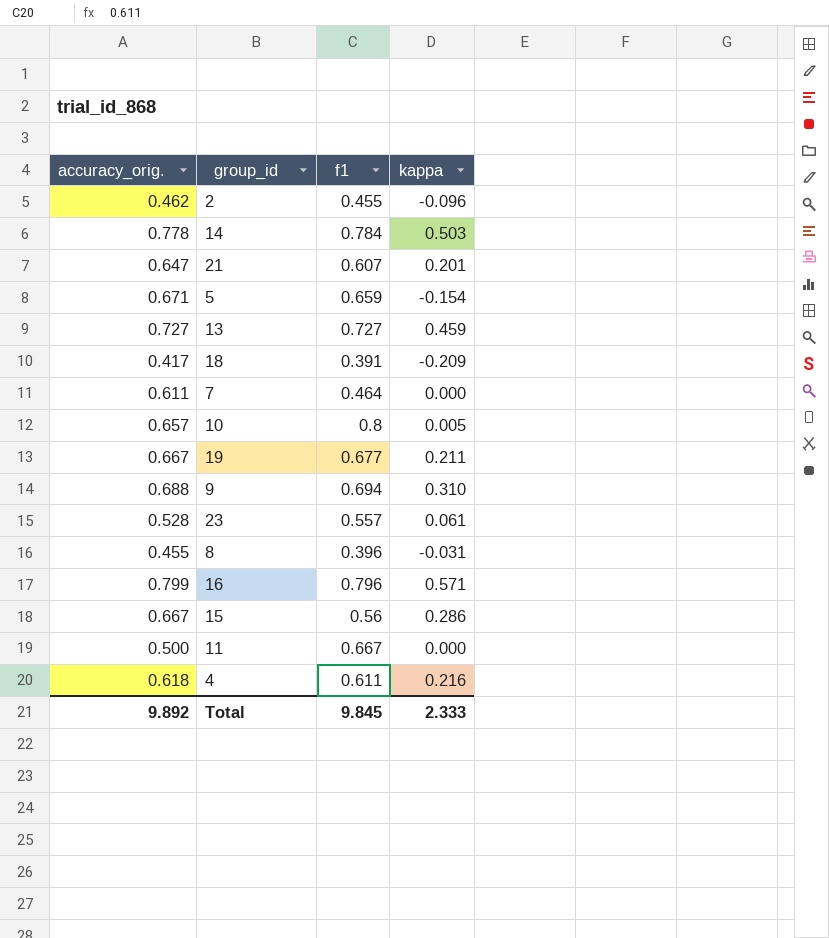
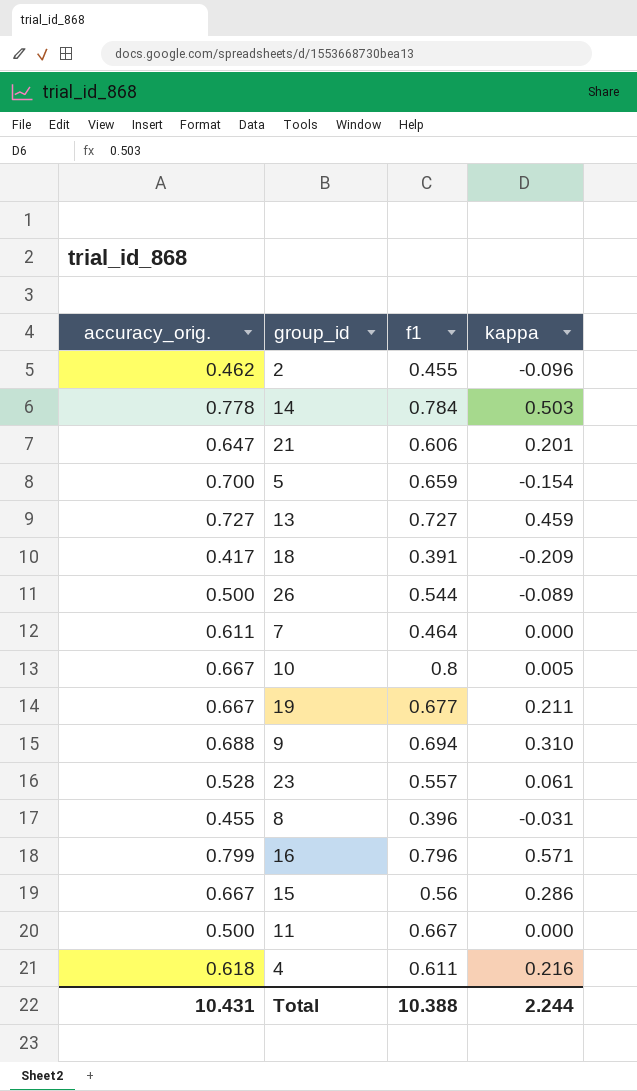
21 | f1: 0.607 -> 0.606
5 | accuracy_orig.: 0.671 -> 0.700
row 26: none -> 0.500 | 0.544 | -0.089
10 | accuracy_orig.: 0.657 -> 0.667
Total | accuracy_orig.: 9.892 -> 10.431
Total | f1: 9.845 -> 10.388
Total | kappa: 2.333 -> 2.244

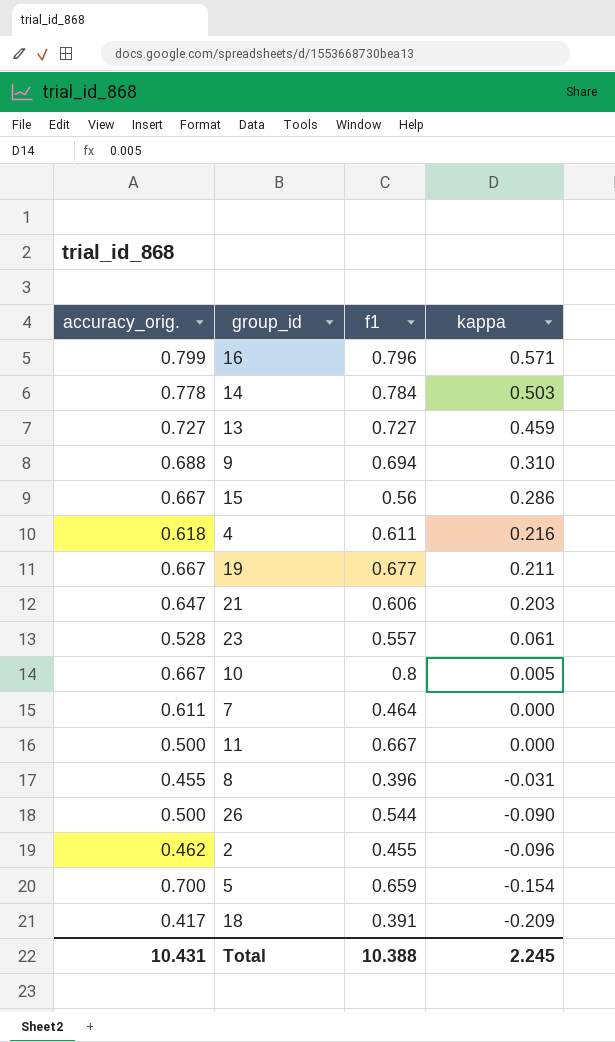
row order: none -> kappa descending
21 | kappa: 0.201 -> 0.203
26 | kappa: -0.089 -> -0.090
Total | kappa: 2.244 -> 2.245

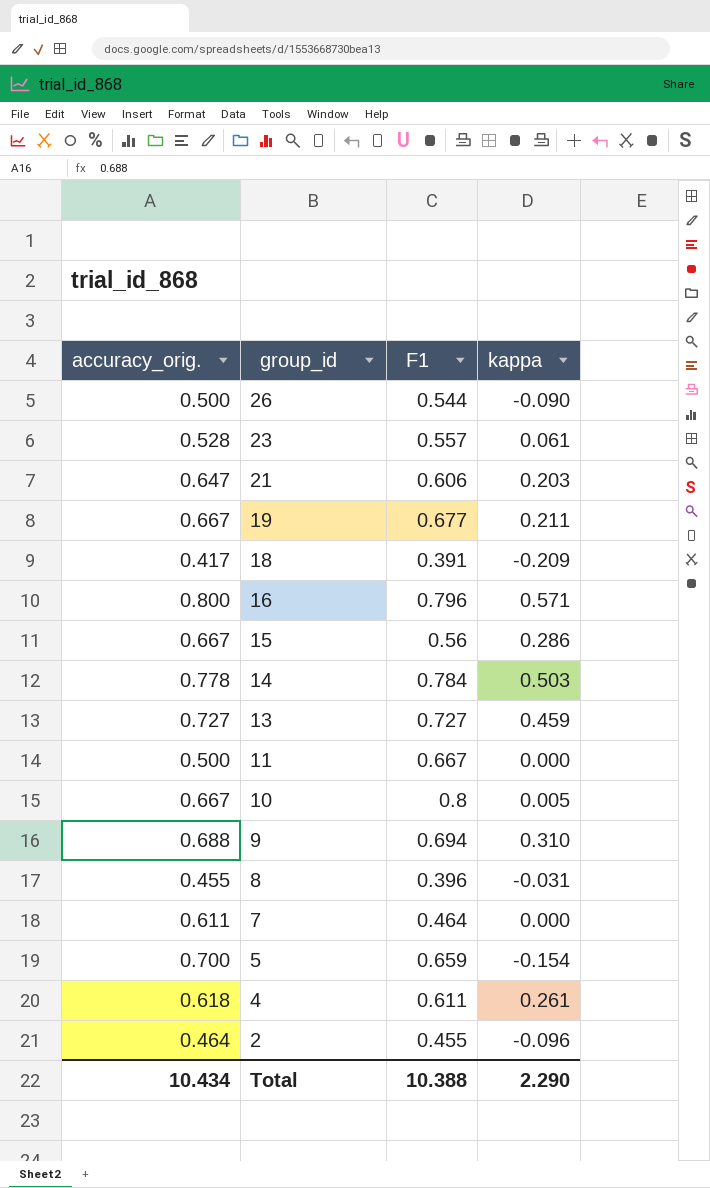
row order: kappa descending -> group_id descending
column name: f1 -> F1
16 | accuracy_orig.: 0.799 -> 0.800
4 | kappa: 0.216 -> 0.261
2 | accuracy_orig.: 0.462 -> 0.464
Total | accuracy_orig.: 10.431 -> 10.434
Total | kappa: 2.245 -> 2.290

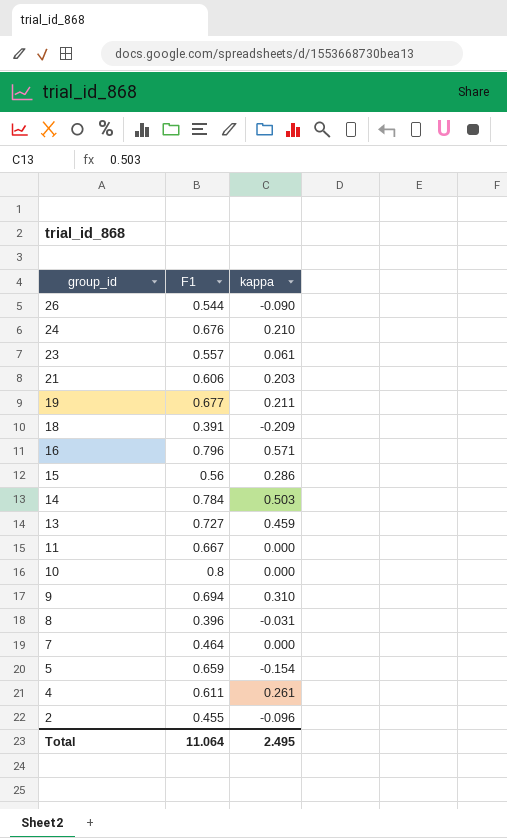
column accuracy_orig. | position: 1 -> none
row 24: none -> 0.676 | 0.210
10 | kappa: 0.005 -> 0.000
Total | F1: 10.388 -> 11.064
Total | kappa: 2.290 -> 2.495

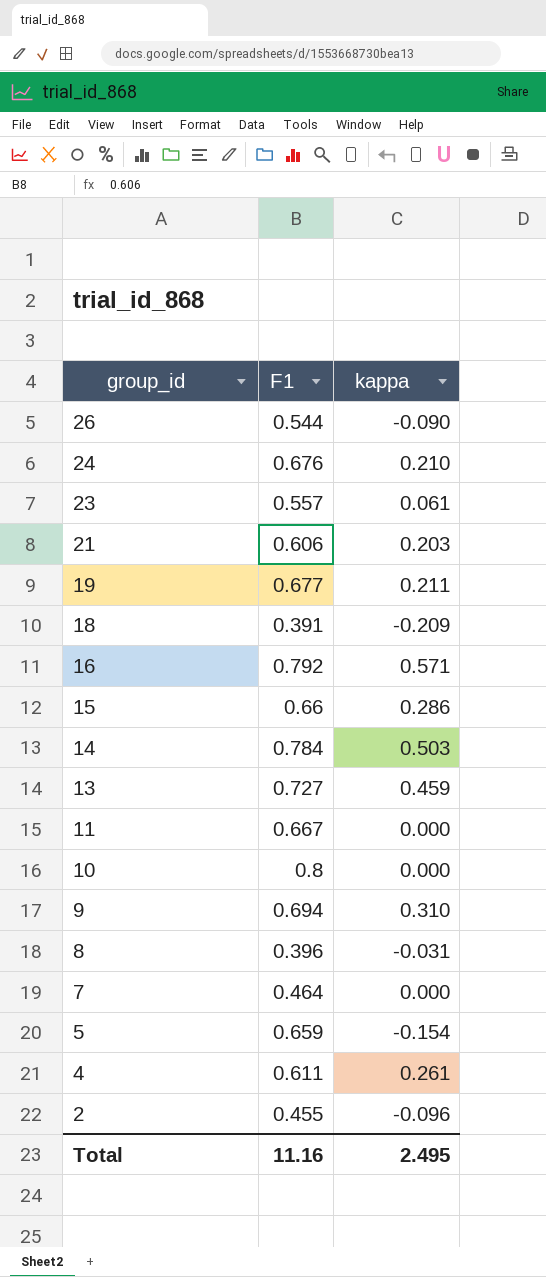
16 | F1: 0.796 -> 0.792
15 | F1: 0.56 -> 0.66
Total | F1: 11.064 -> 11.16

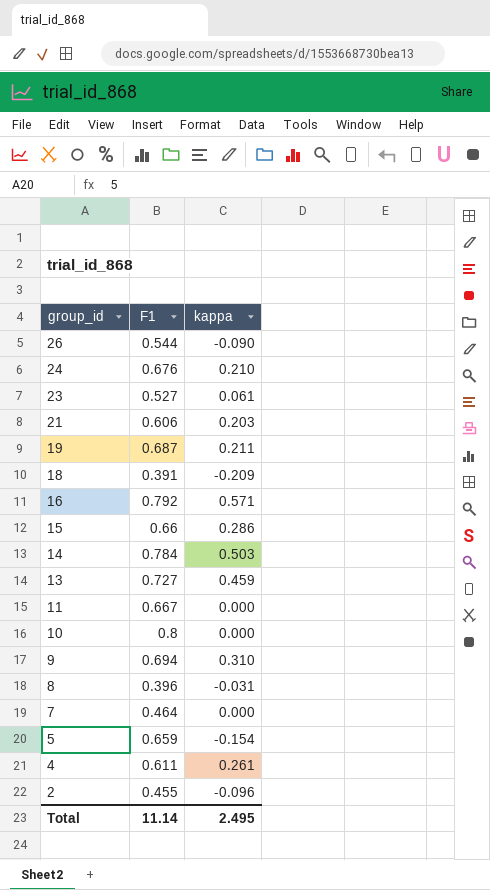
23 | F1: 0.557 -> 0.527
19 | F1: 0.677 -> 0.687
Total | F1: 11.16 -> 11.14

